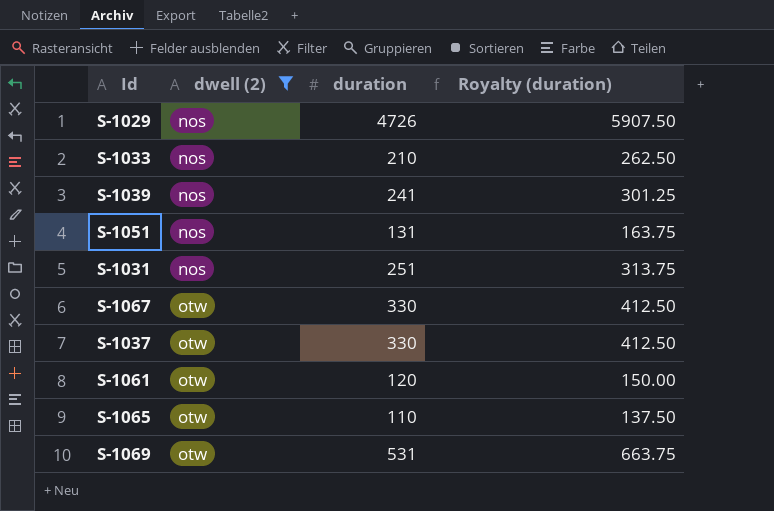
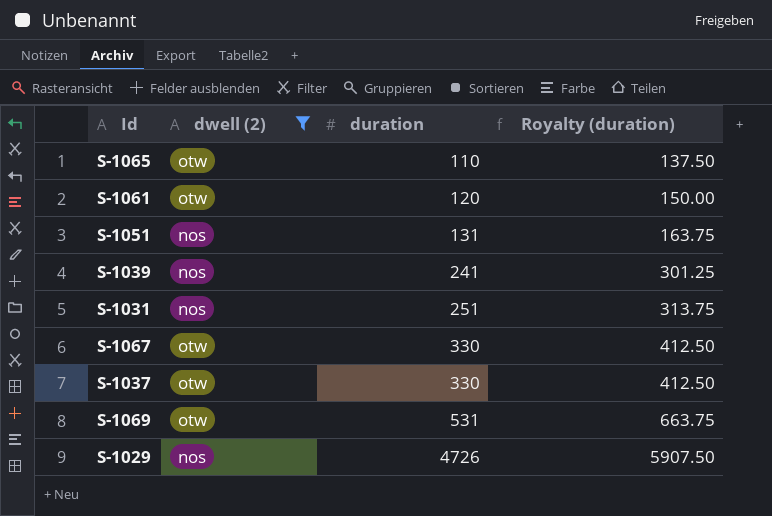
row order: dwell (2) ascending -> duration ascending
row S-1033: nos | 210 | 262.50 -> none

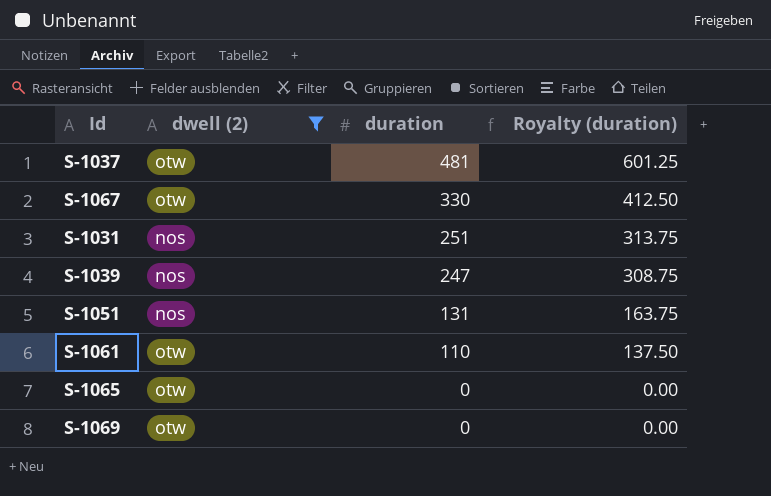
row order: duration ascending -> duration descending
row S-1029: nos | 4726 | 5907.50 -> none
S-1037 | duration: 330 -> 481
S-1037 | Royalty (duration): 412.50 -> 601.25
S-1039 | duration: 241 -> 247
S-1039 | Royalty (duration): 301.25 -> 308.75
S-1061 | duration: 120 -> 110
S-1061 | Royalty (duration): 150.00 -> 137.50
S-1065 | duration: 110 -> 0
S-1065 | Royalty (duration): 137.50 -> 0.00
S-1069 | duration: 531 -> 0
S-1069 | Royalty (duration): 663.75 -> 0.00

